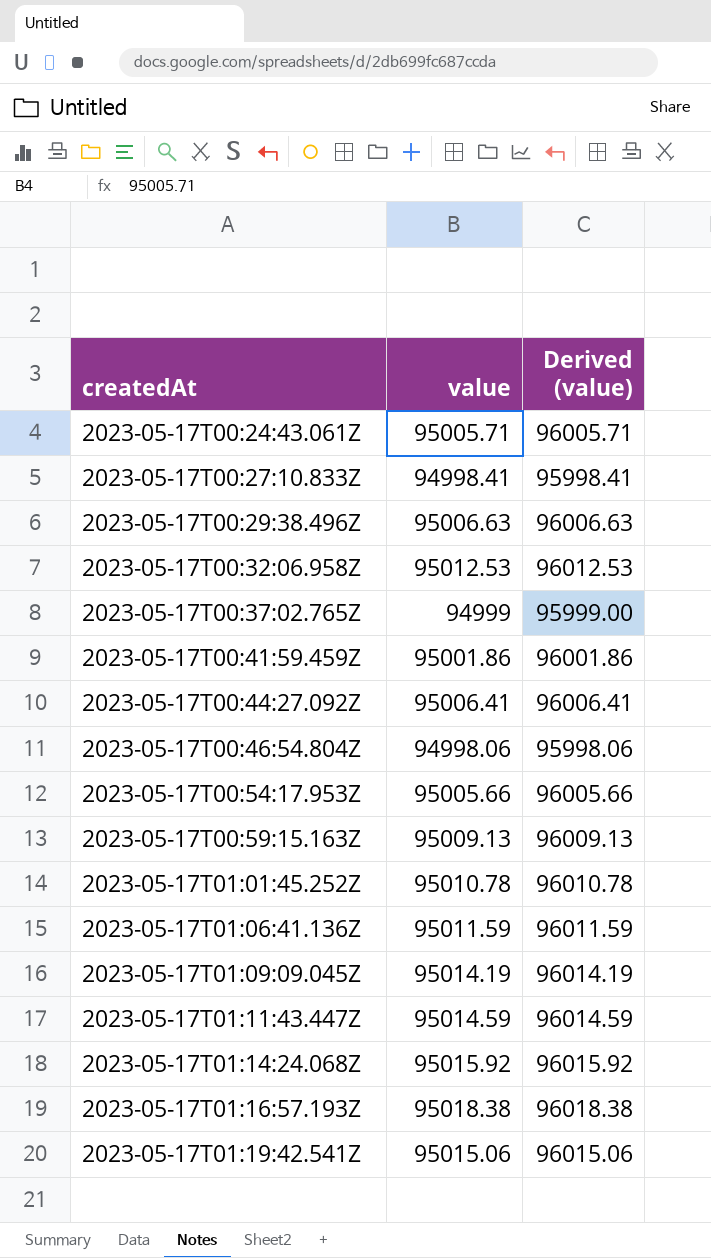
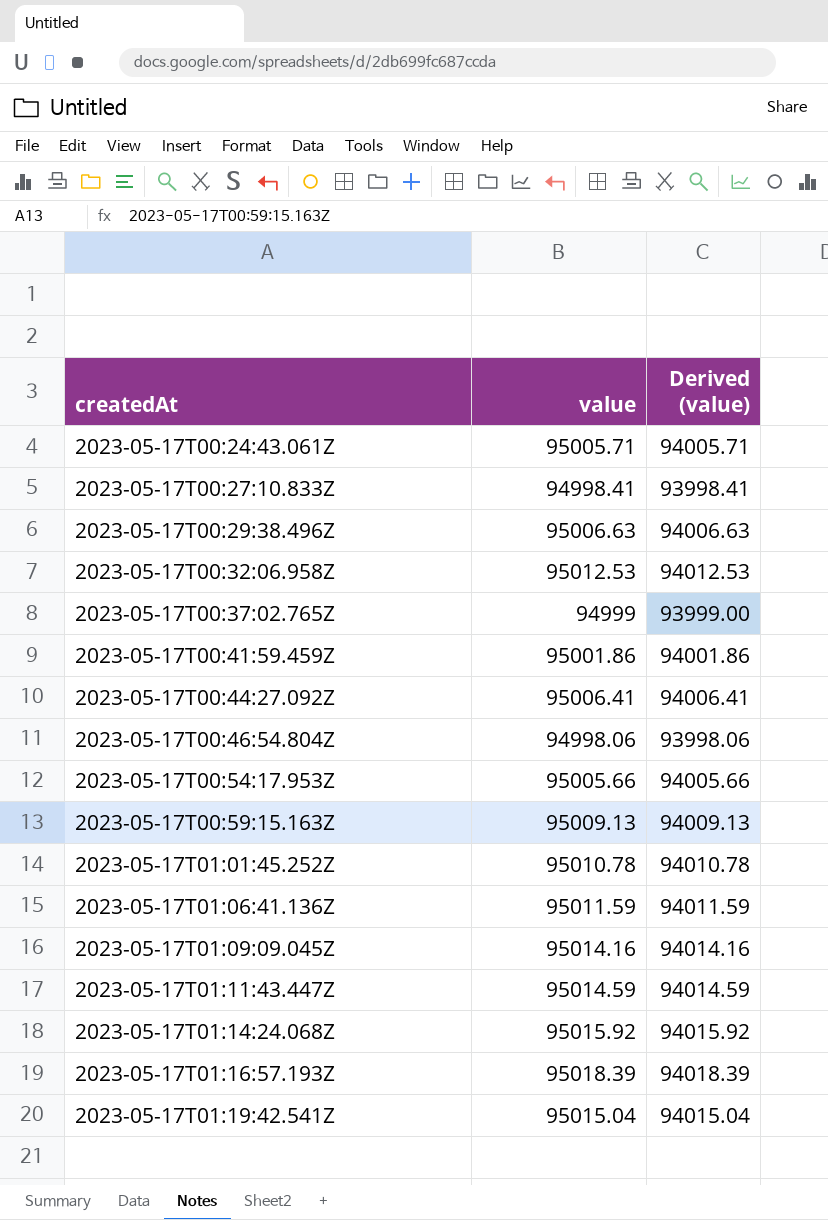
column Derived (value) | formula: [value] + 1000 -> [value] - 1000
2023-05-17T01:09:09.045Z | value: 95014.19 -> 95014.16
2023-05-17T01:16:57.193Z | value: 95018.38 -> 95018.39
2023-05-17T01:19:42.541Z | value: 95015.06 -> 95015.04

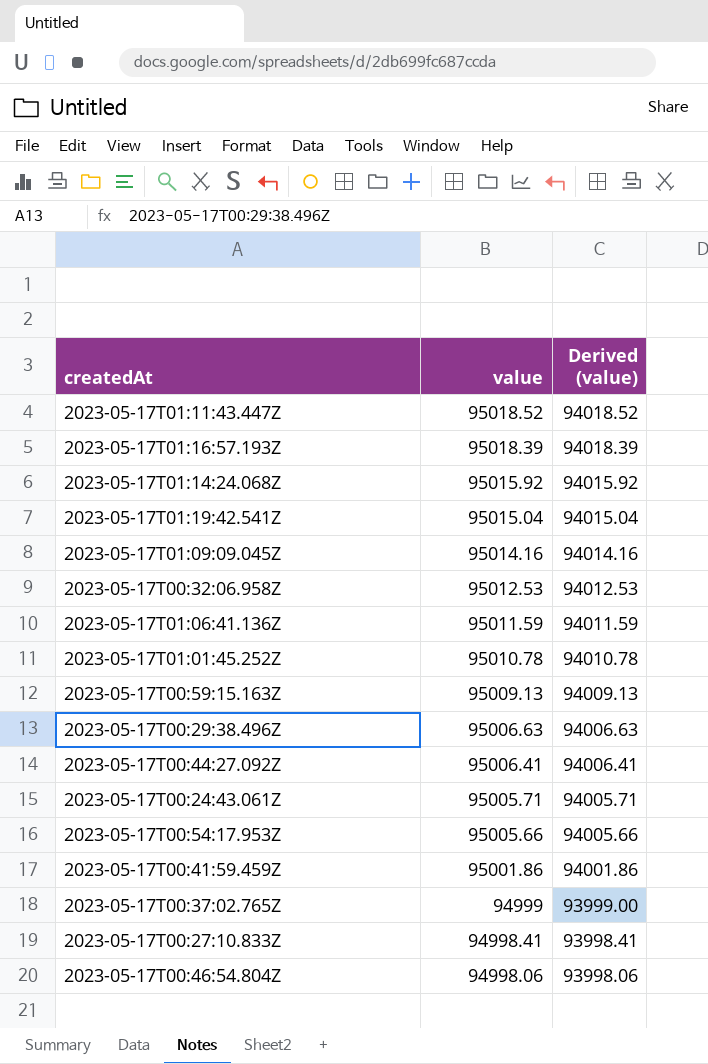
row order: createdAt ascending -> value descending
2023-05-17T01:11:43.447Z | value: 95014.59 -> 95018.52
2023-05-17T01:11:43.447Z | Derived (value): 94014.59 -> 94018.52

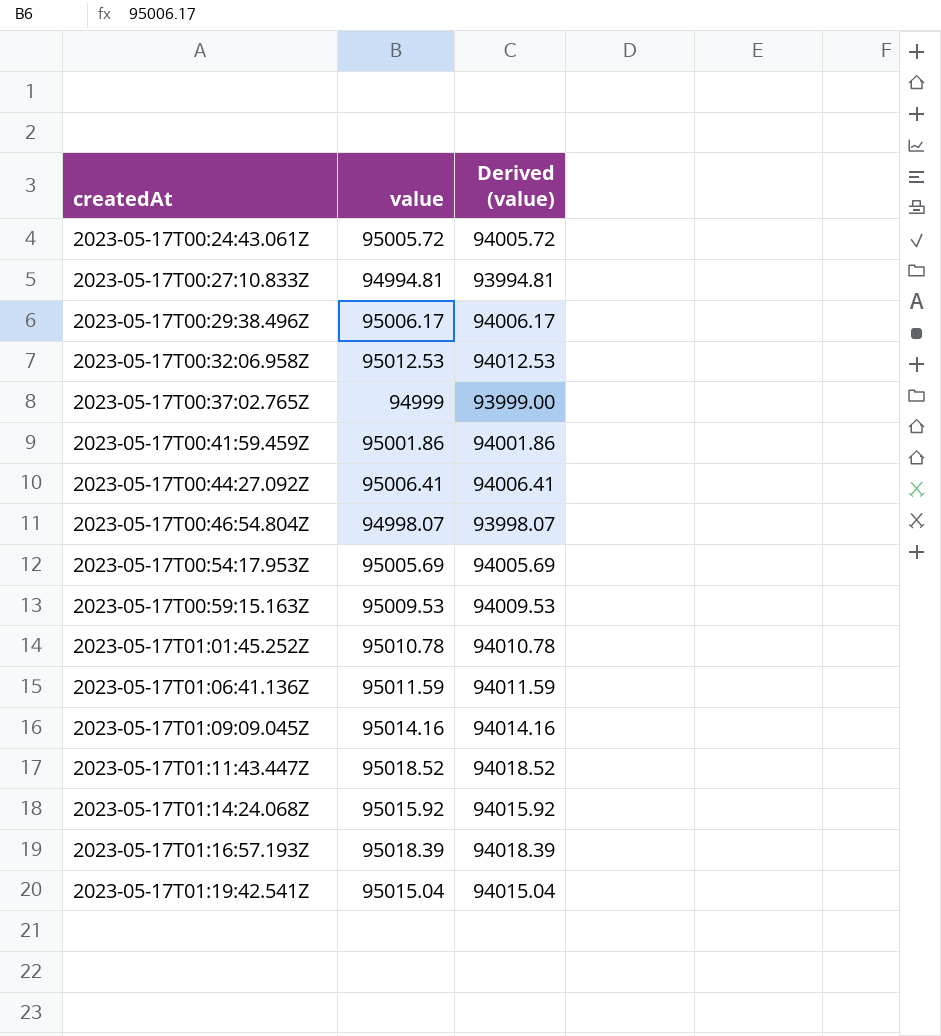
row order: value descending -> createdAt ascending
2023-05-17T00:24:43.061Z | value: 95005.71 -> 95005.72
2023-05-17T00:24:43.061Z | Derived (value): 94005.71 -> 94005.72
2023-05-17T00:27:10.833Z | value: 94998.41 -> 94994.81
2023-05-17T00:27:10.833Z | Derived (value): 93998.41 -> 93994.81
2023-05-17T00:29:38.496Z | value: 95006.63 -> 95006.17
2023-05-17T00:29:38.496Z | Derived (value): 94006.63 -> 94006.17
2023-05-17T00:46:54.804Z | value: 94998.06 -> 94998.07
2023-05-17T00:46:54.804Z | Derived (value): 93998.06 -> 93998.07
2023-05-17T00:54:17.953Z | value: 95005.66 -> 95005.69
2023-05-17T00:54:17.953Z | Derived (value): 94005.66 -> 94005.69
2023-05-17T00:59:15.163Z | value: 95009.13 -> 95009.53
2023-05-17T00:59:15.163Z | Derived (value): 94009.13 -> 94009.53

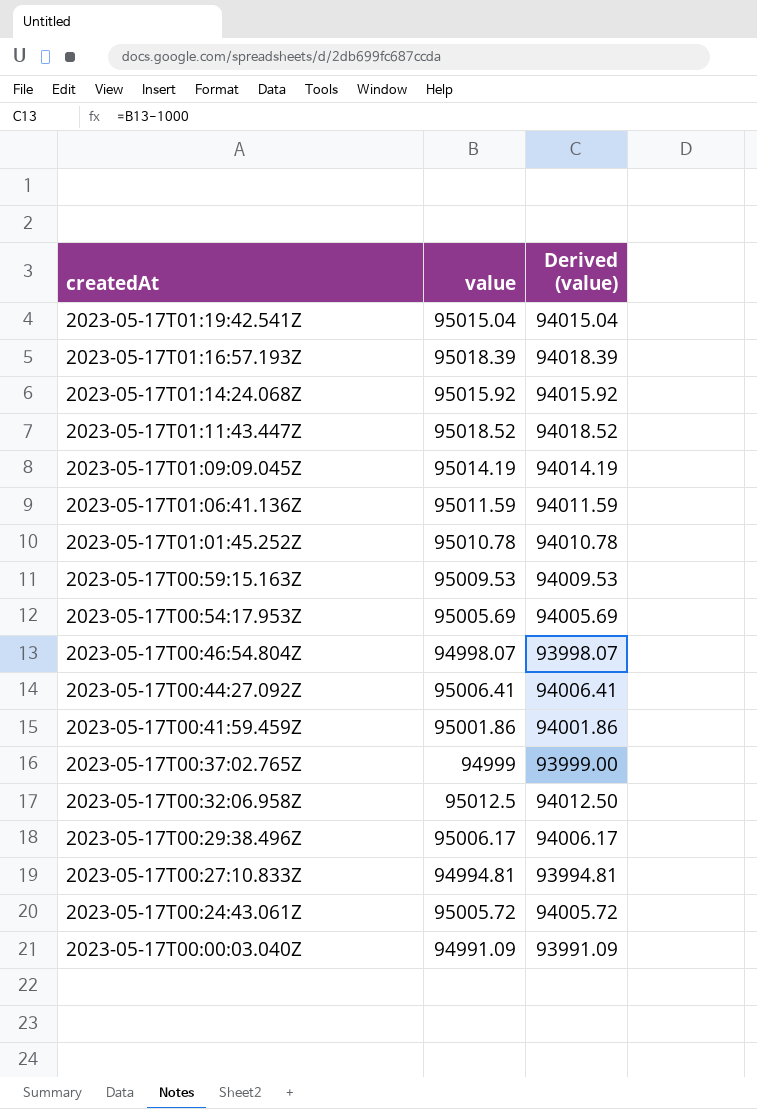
row order: createdAt ascending -> createdAt descending
2023-05-17T01:09:09.045Z | value: 95014.16 -> 95014.19
2023-05-17T01:09:09.045Z | Derived (value): 94014.16 -> 94014.19
2023-05-17T00:32:06.958Z | value: 95012.53 -> 95012.5
2023-05-17T00:32:06.958Z | Derived (value): 94012.53 -> 94012.50
row 2023-05-17T00:00:03.040Z: none -> 94991.09 | 93991.09

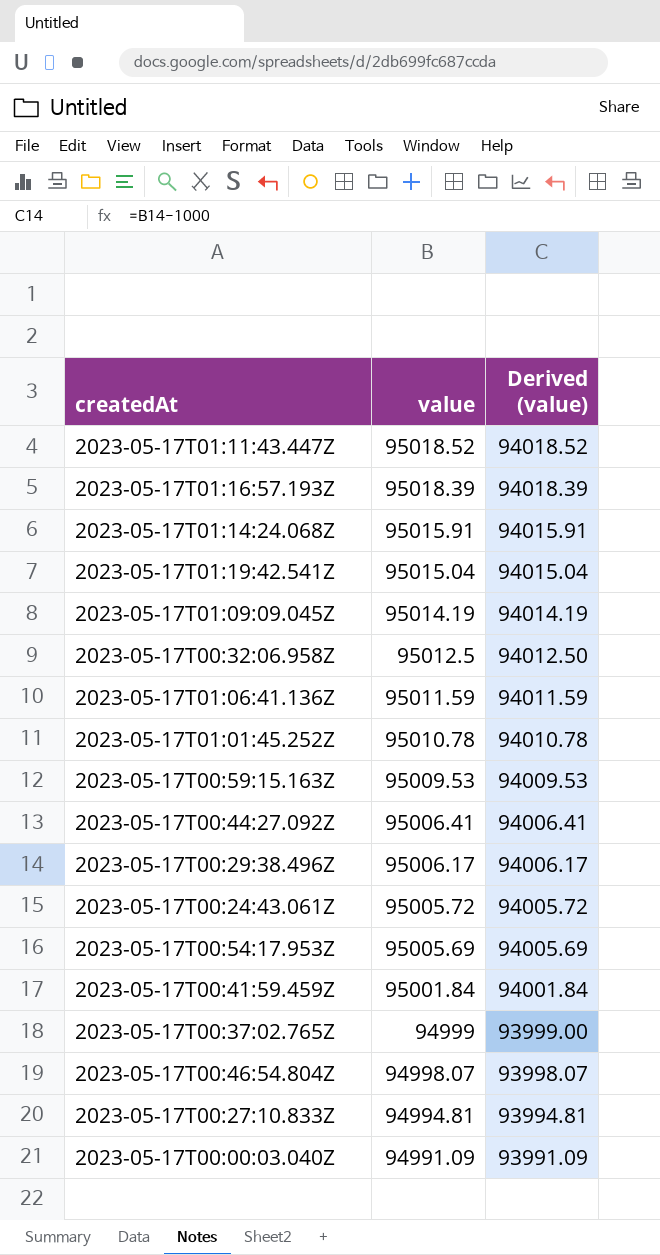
row order: createdAt descending -> value descending
2023-05-17T01:14:24.068Z | value: 95015.92 -> 95015.91
2023-05-17T01:14:24.068Z | Derived (value): 94015.92 -> 94015.91
2023-05-17T00:41:59.459Z | value: 95001.86 -> 95001.84
2023-05-17T00:41:59.459Z | Derived (value): 94001.86 -> 94001.84

